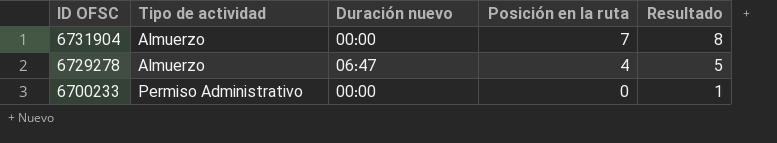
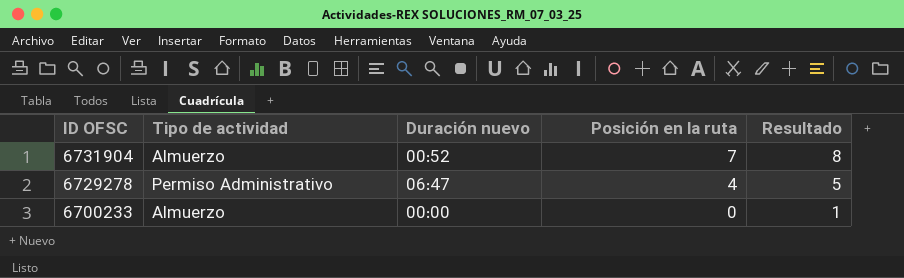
6731904 | Duración nuevo: 00:00 -> 00:52
6729278 | Tipo de actividad: Almuerzo -> Permiso Administrativo
6700233 | Tipo de actividad: Permiso Administrativo -> Almuerzo

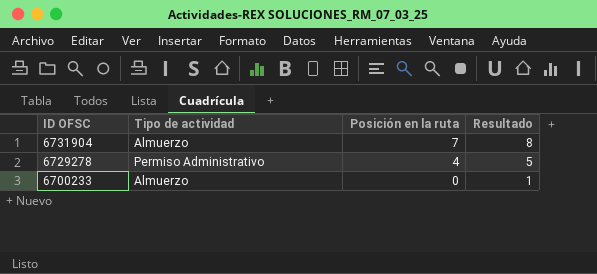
column Duración nuevo | position: 3 -> none

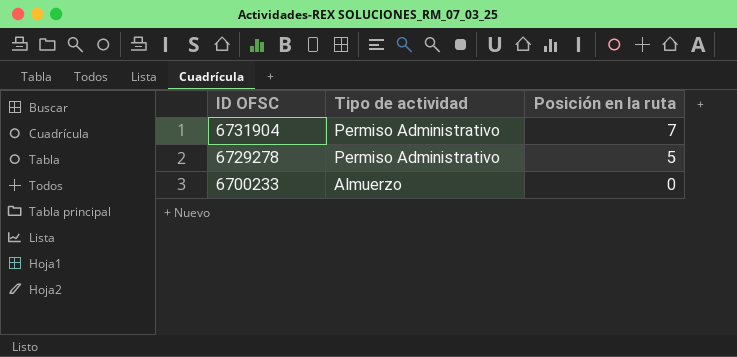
column Resultado | formula: [Posición en la ruta] + 1 -> none
6731904 | Tipo de actividad: Almuerzo -> Permiso Administrativo
6729278 | Posición en la ruta: 4 -> 5

